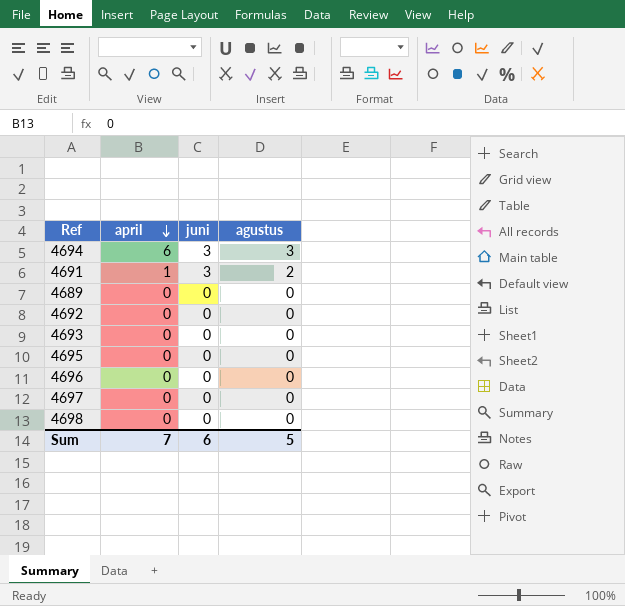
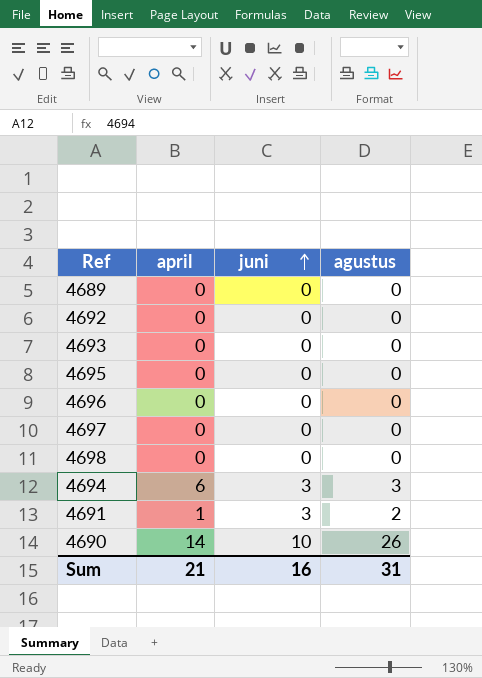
row order: april descending -> juni ascending
row 4690: none -> 14 | 10 | 26
Sum | april: 7 -> 21
Sum | juni: 6 -> 16
Sum | agustus: 5 -> 31

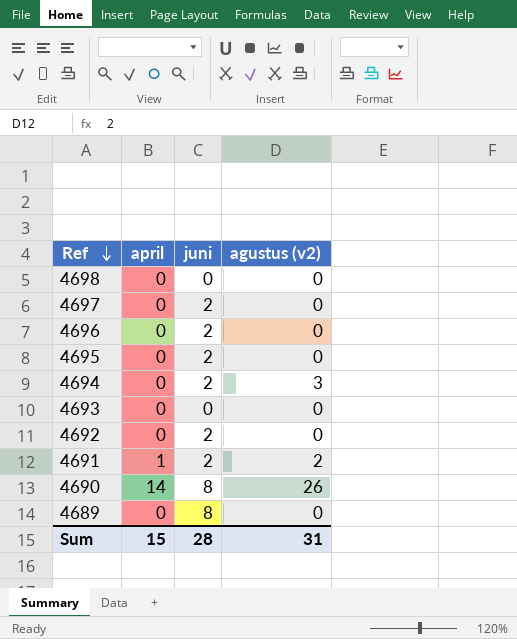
row order: juni ascending -> Ref descending
column name: agustus -> agustus (v2)
4697 | juni: 0 -> 2
4696 | juni: 0 -> 2
4695 | juni: 0 -> 2
4694 | april: 6 -> 0
4694 | juni: 3 -> 2
4692 | juni: 0 -> 2
4691 | juni: 3 -> 2
4690 | juni: 10 -> 8
4689 | juni: 0 -> 8
Sum | april: 21 -> 15
Sum | juni: 16 -> 28

